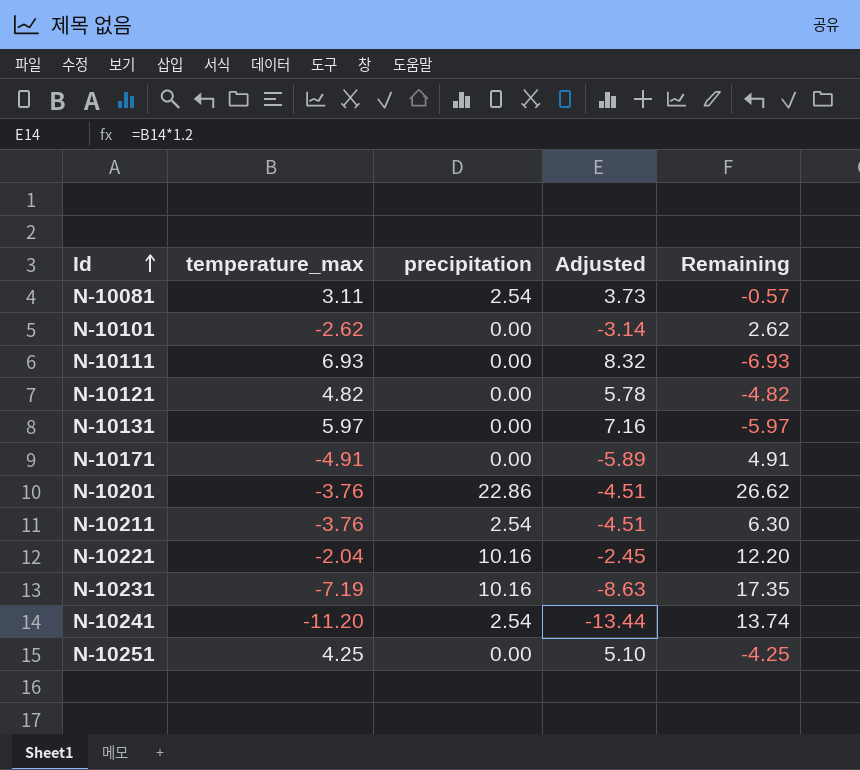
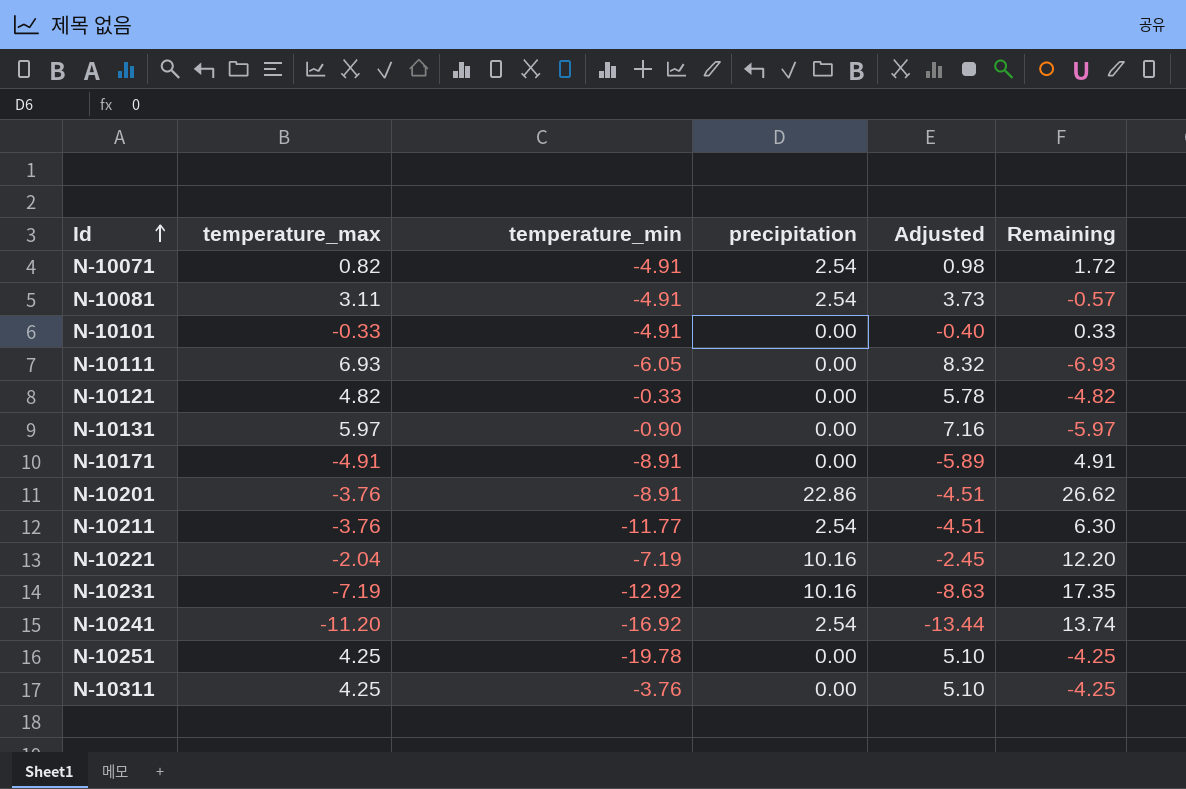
column temperature_min | position: none -> 3
row N-10071: none -> 0.82 | -4.91 | 2.54 | 0.98 | 1.72
N-10101 | temperature_max: -2.62 -> -0.33
N-10101 | Adjusted: -3.14 -> -0.40
N-10101 | Remaining: 2.62 -> 0.33
row N-10311: none -> 4.25 | -3.76 | 0.00 | 5.10 | -4.25

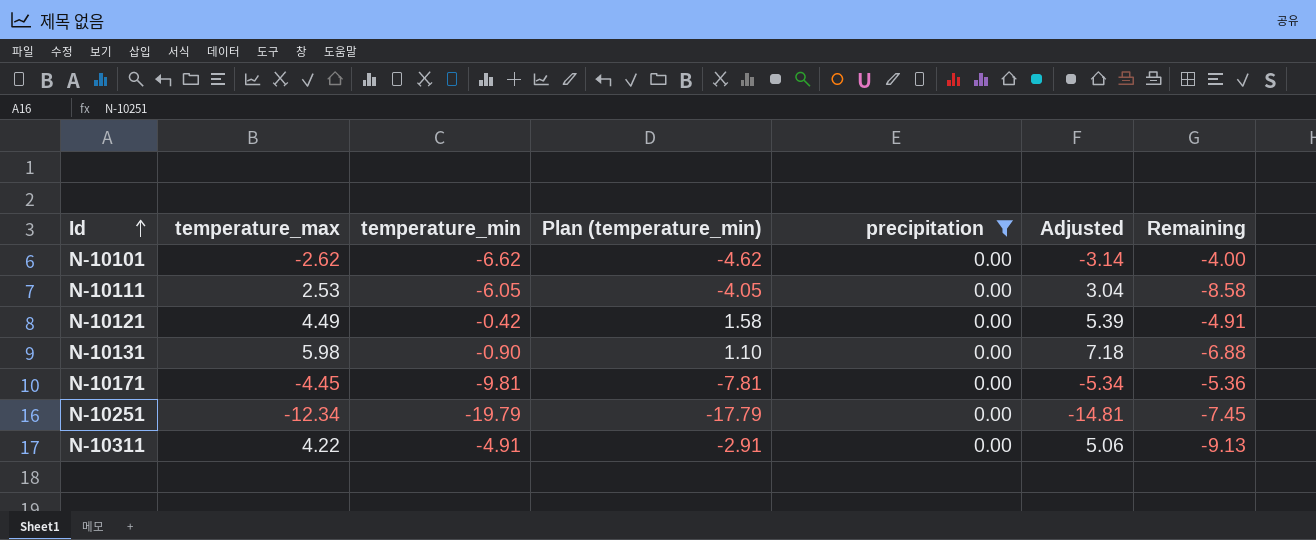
filter: none -> precipitation = 0.00
column Plan (temperature_min) | formula: none -> [temperature_min] + 2
column Remaining | formula: [precipitation] - [temperature_max] -> [temperature_min] - [temperature_max]
N-10101 | temperature_max: -0.33 -> -2.62
N-10101 | temperature_min: -4.91 -> -6.62
N-10101 | Adjusted: -0.40 -> -3.14
N-10111 | temperature_max: 6.93 -> 2.53
N-10111 | Adjusted: 8.32 -> 3.04
N-10121 | temperature_max: 4.82 -> 4.49
N-10121 | temperature_min: -0.33 -> -0.42
N-10121 | Adjusted: 5.78 -> 5.39
N-10131 | temperature_max: 5.97 -> 5.98
N-10131 | Adjusted: 7.16 -> 7.18
N-10171 | temperature_max: -4.91 -> -4.45
N-10171 | temperature_min: -8.91 -> -9.81
N-10171 | Adjusted: -5.89 -> -5.34
N-10251 | temperature_max: 4.25 -> -12.34
N-10251 | temperature_min: -19.78 -> -19.79
N-10251 | Adjusted: 5.10 -> -14.81
N-10311 | temperature_max: 4.25 -> 4.22
N-10311 | temperature_min: -3.76 -> -4.91
N-10311 | Adjusted: 5.10 -> 5.06

